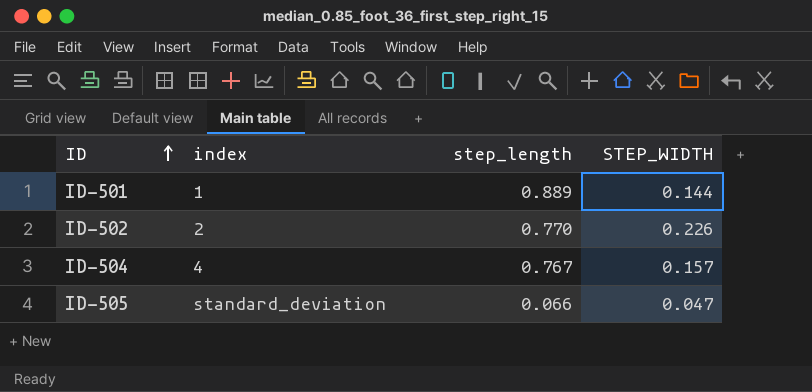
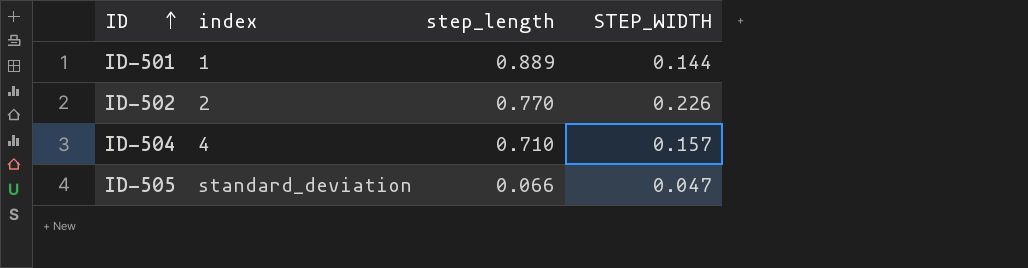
ID-504 | step_length: 0.767 -> 0.710

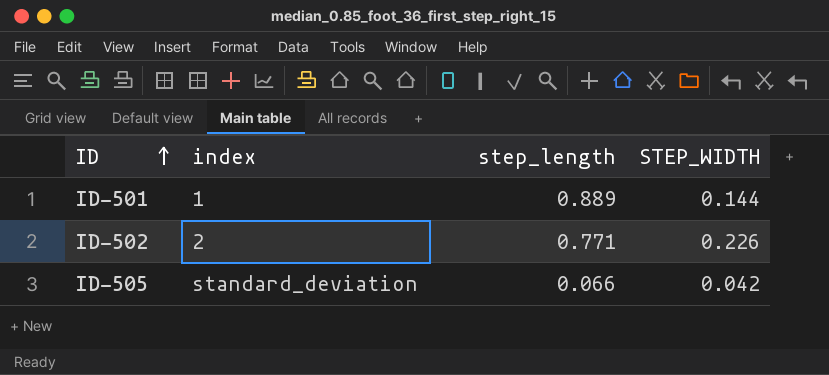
row ID-504: 4 | 0.710 | 0.157 -> none
ID-502 | step_length: 0.770 -> 0.771
ID-505 | STEP_WIDTH: 0.047 -> 0.042

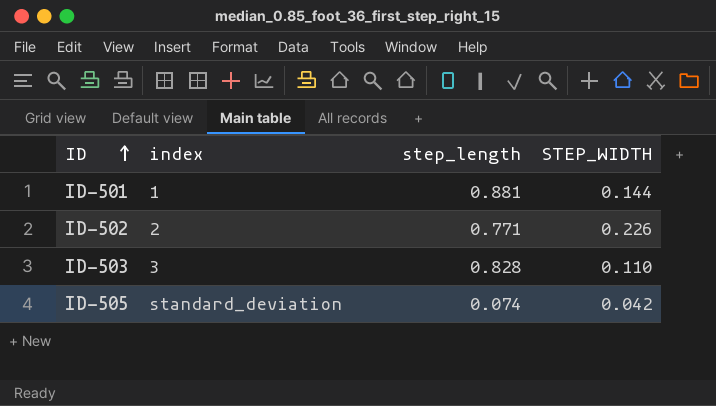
ID-501 | step_length: 0.889 -> 0.881
row ID-503: none -> 3 | 0.828 | 0.110
ID-505 | step_length: 0.066 -> 0.074

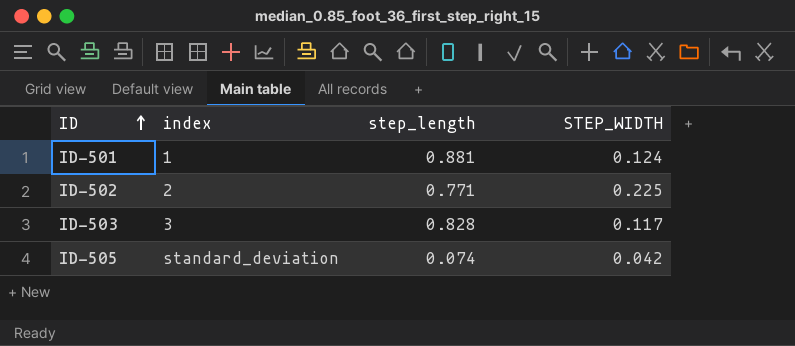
ID-501 | STEP_WIDTH: 0.144 -> 0.124
ID-502 | STEP_WIDTH: 0.226 -> 0.225
ID-503 | STEP_WIDTH: 0.110 -> 0.117

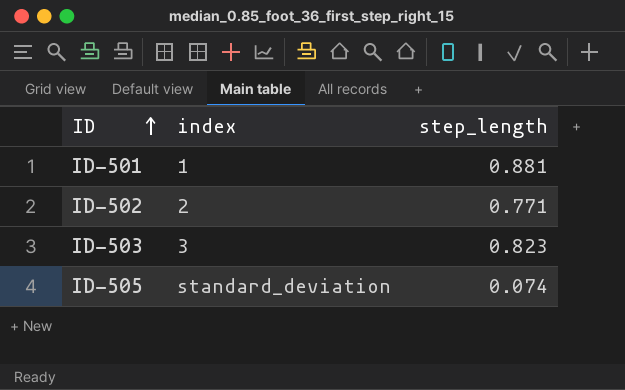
column STEP_WIDTH | position: 4 -> none
ID-503 | step_length: 0.828 -> 0.823

